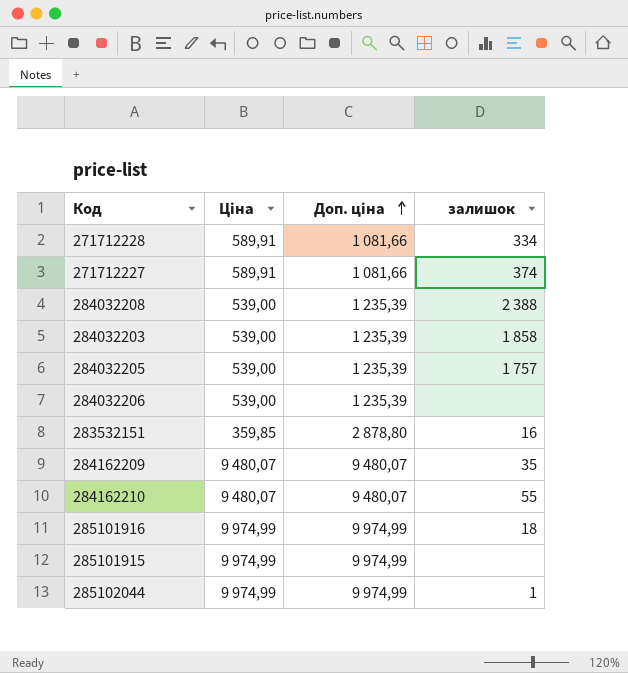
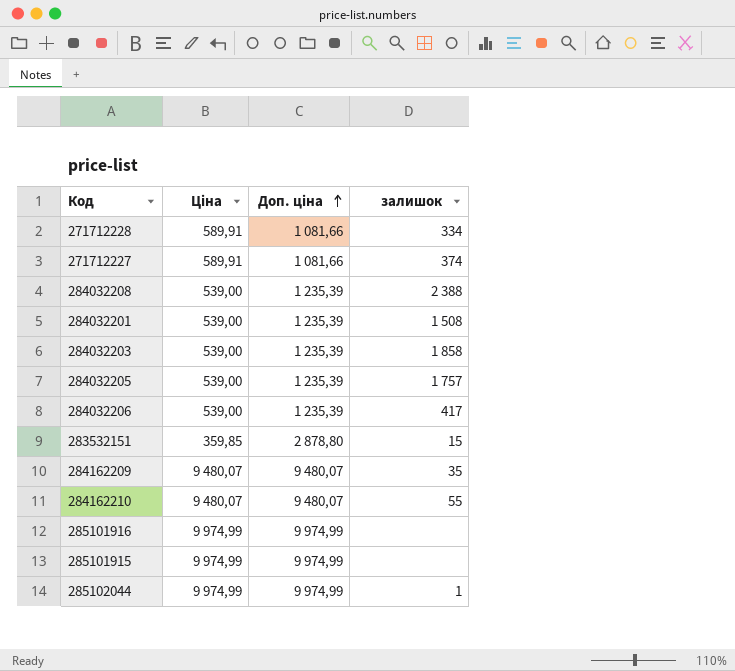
row 284032201: none -> 539,00 | 1 235,39 | 1 508
284032206 | залишок: none -> 417
283532151 | залишок: 16 -> 15
285101916 | залишок: 18 -> none

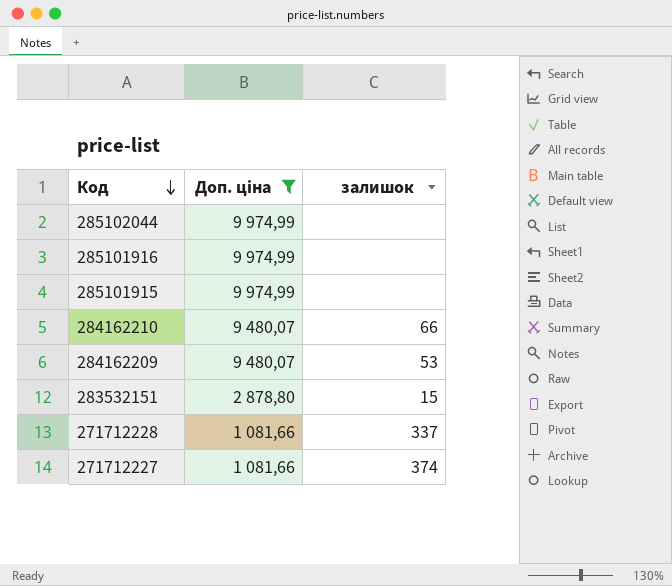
filter: none -> Доп. ціна != 1 235,39
row order: Доп. ціна ascending -> Код descending
column Ціна | position: 2 -> none
285102044 | залишок: 1 -> none
284162210 | залишок: 55 -> 66
284162209 | залишок: 35 -> 53
271712228 | залишок: 334 -> 337

